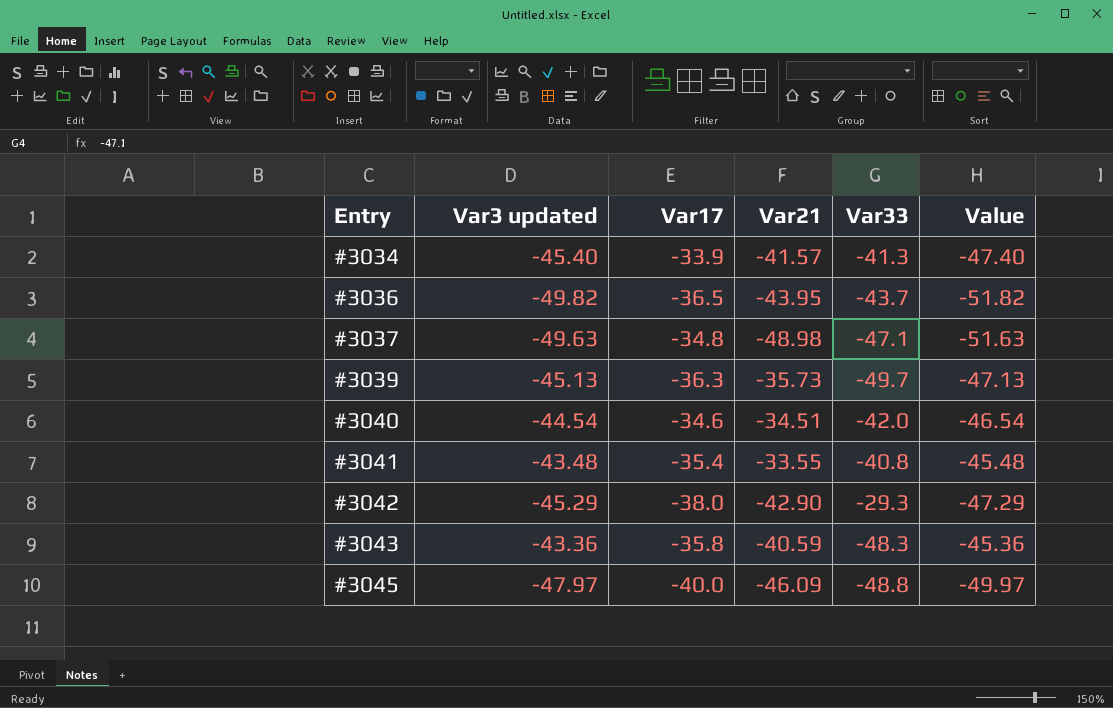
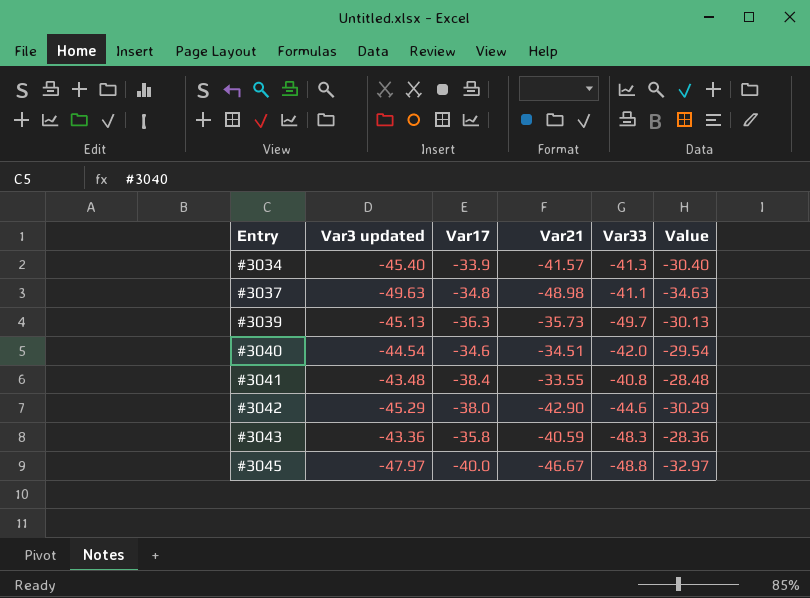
column Value | formula: [Var3 updated] - 2 -> [Var3 updated] + 15
row #3036: -49.82 | -36.5 | -43.95 | -43.7 | -51.82 -> none
#3037 | Var33: -47.1 -> -41.1
#3041 | Var17: -35.4 -> -38.4
#3042 | Var33: -29.3 -> -44.6
#3045 | Var21: -46.09 -> -46.67

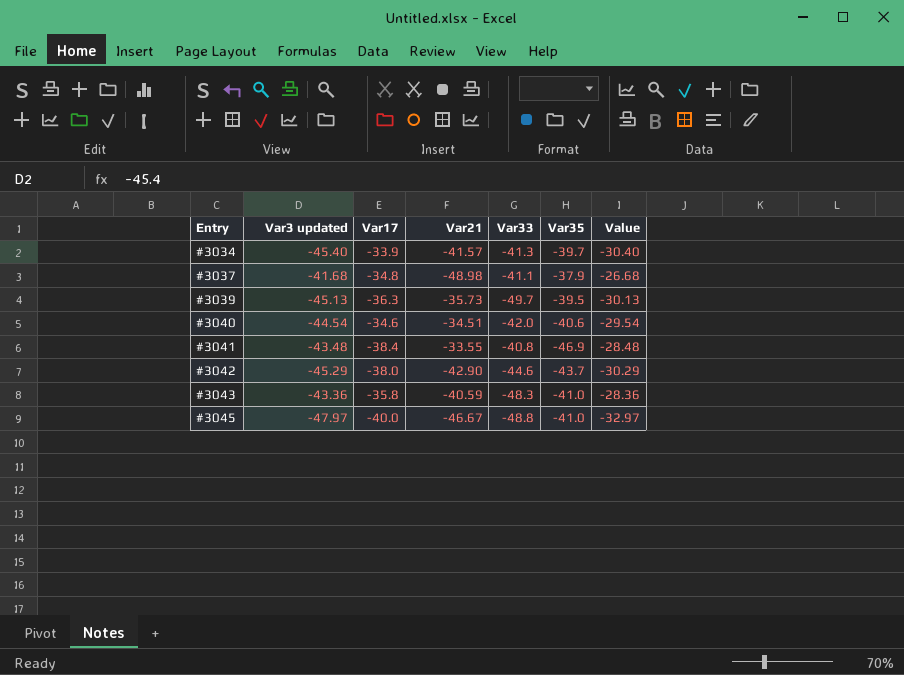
column Var35 | position: none -> 6
#3037 | Var3 updated: -49.63 -> -41.68
#3037 | Value: -34.63 -> -26.68

